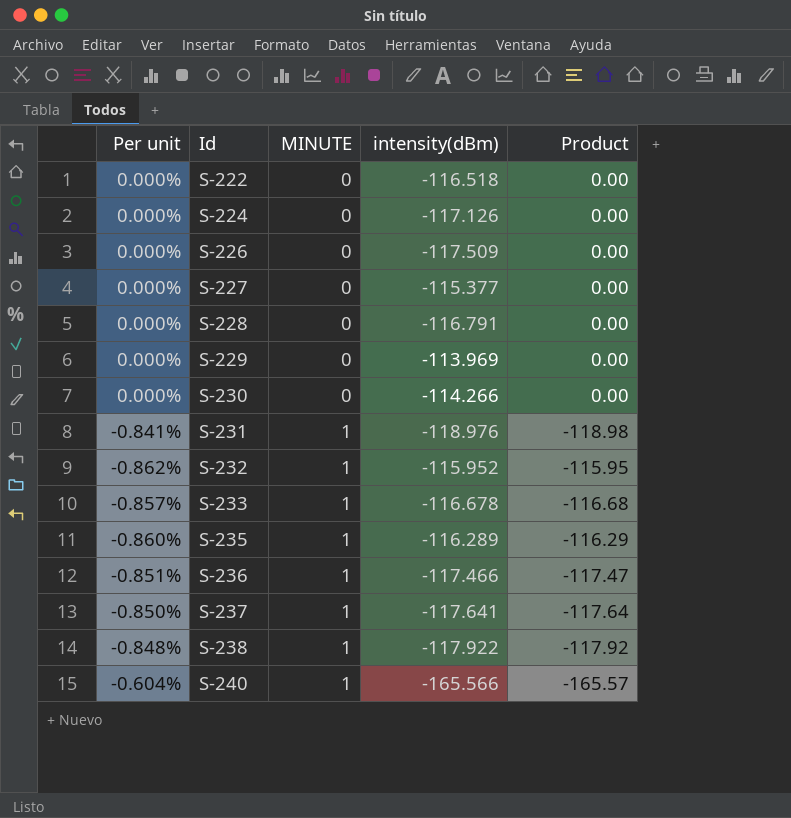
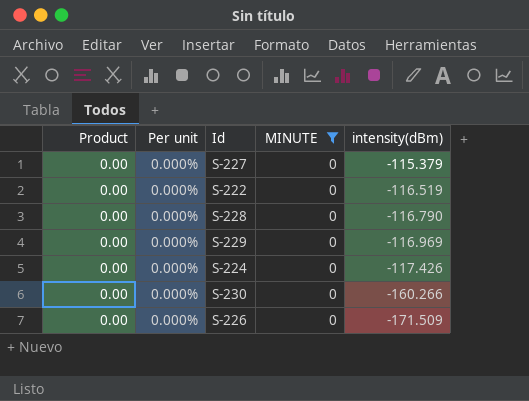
filter: none -> MINUTE = 0
row order: Id ascending -> intensity(dBm) descending
column Product | position: 5 -> 1
S-227 | intensity(dBm): -115.377 -> -115.379
S-222 | intensity(dBm): -116.518 -> -116.519
S-228 | intensity(dBm): -116.791 -> -116.790
S-229 | intensity(dBm): -113.969 -> -116.969
S-224 | intensity(dBm): -117.126 -> -117.426
S-230 | intensity(dBm): -114.266 -> -160.266
S-226 | intensity(dBm): -117.509 -> -171.509

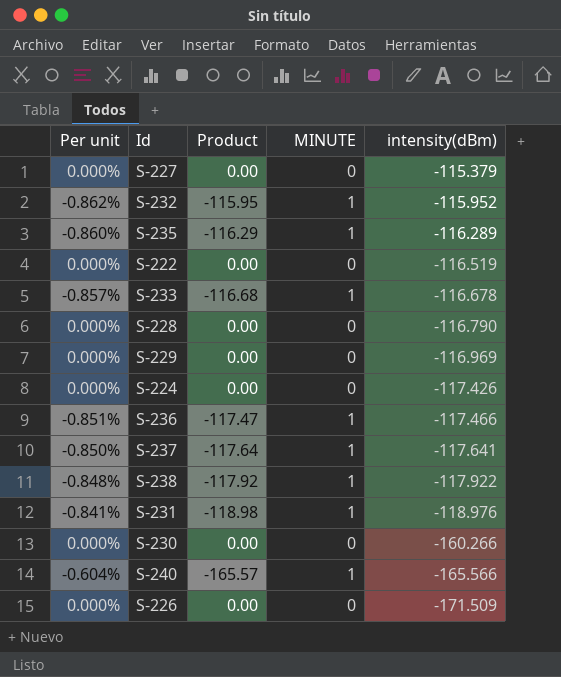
filter: MINUTE = 0 -> none
column Product | position: 1 -> 3

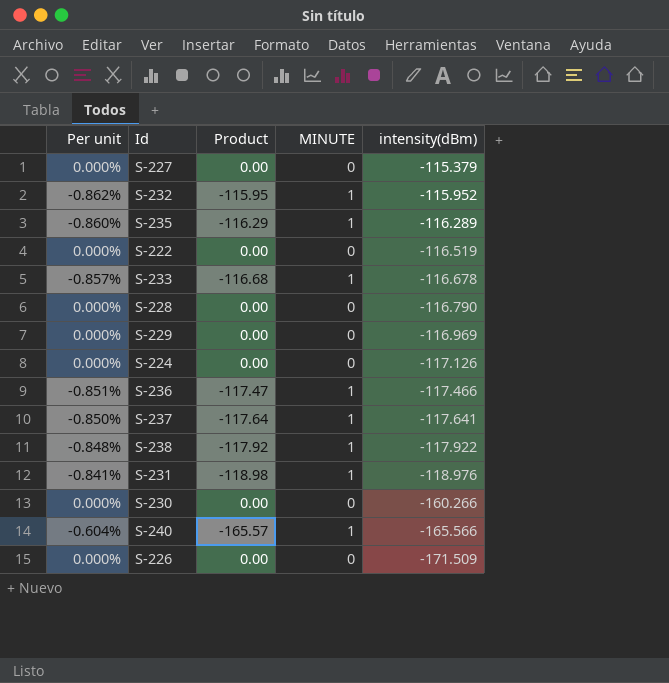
S-224 | intensity(dBm): -117.426 -> -117.126

